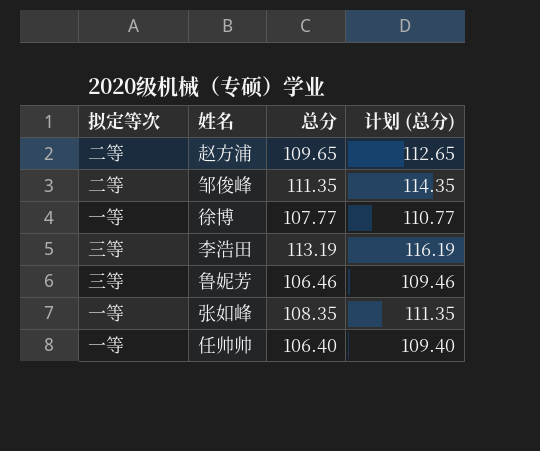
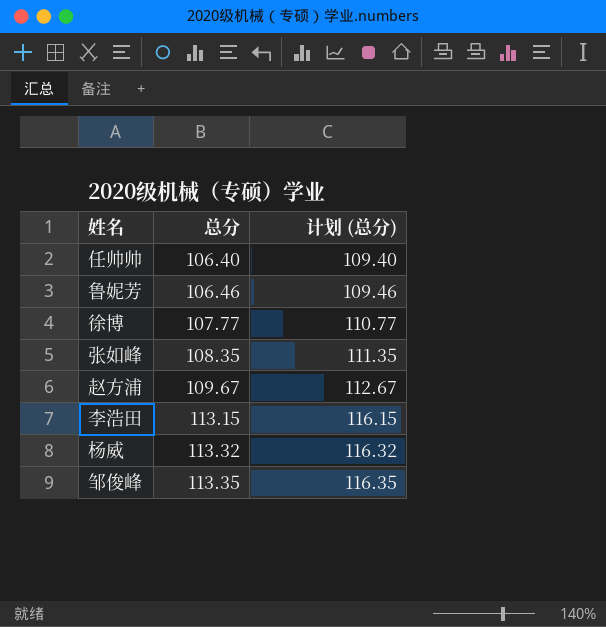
row order: none -> 总分 ascending
column 拟定等次 | position: 1 -> none
赵方浦 | 总分: 109.65 -> 109.67
赵方浦 | 计划 (总分): 112.65 -> 112.67
李浩田 | 总分: 113.19 -> 113.15
李浩田 | 计划 (总分): 116.19 -> 116.15
row 杨威: none -> 113.32 | 116.32
邹俊峰 | 总分: 111.35 -> 113.35
邹俊峰 | 计划 (总分): 114.35 -> 116.35

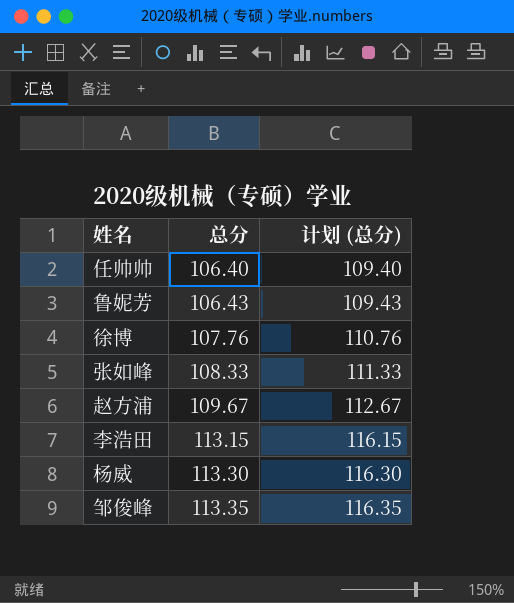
鲁妮芳 | 总分: 106.46 -> 106.43
鲁妮芳 | 计划 (总分): 109.46 -> 109.43
徐博 | 总分: 107.77 -> 107.76
徐博 | 计划 (总分): 110.77 -> 110.76
张如峰 | 总分: 108.35 -> 108.33
张如峰 | 计划 (总分): 111.35 -> 111.33
杨威 | 总分: 113.32 -> 113.30
杨威 | 计划 (总分): 116.32 -> 116.30

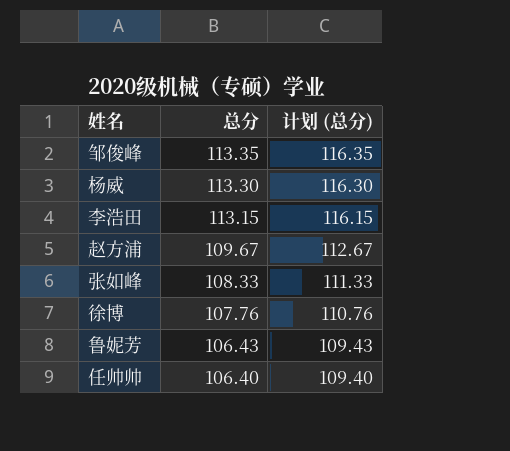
row order: 总分 ascending -> 总分 descending

